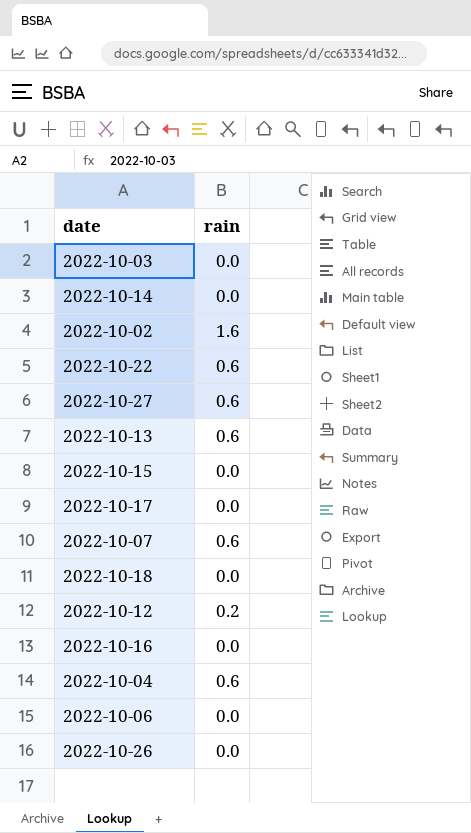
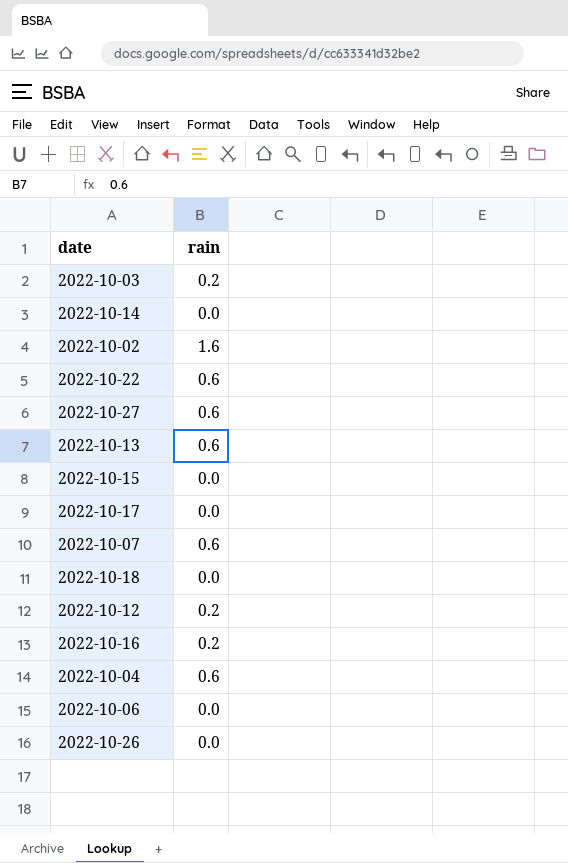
2022-10-03 | rain: 0.0 -> 0.2
2022-10-16 | rain: 0.0 -> 0.2

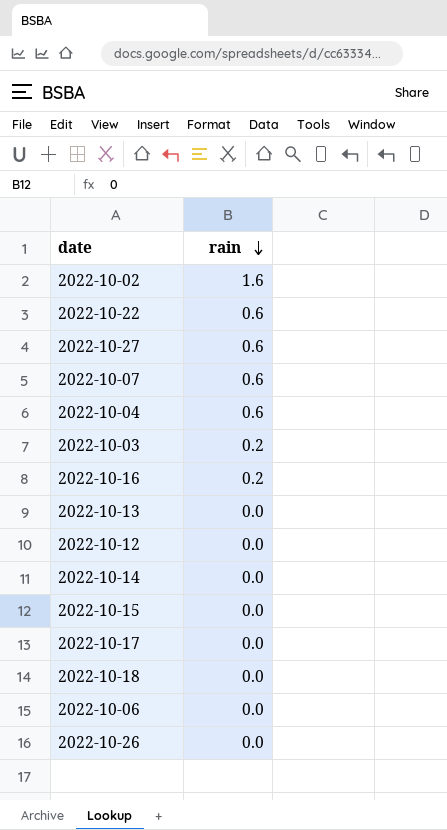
row order: none -> rain descending
2022-10-13 | rain: 0.6 -> 0.0
2022-10-12 | rain: 0.2 -> 0.0

